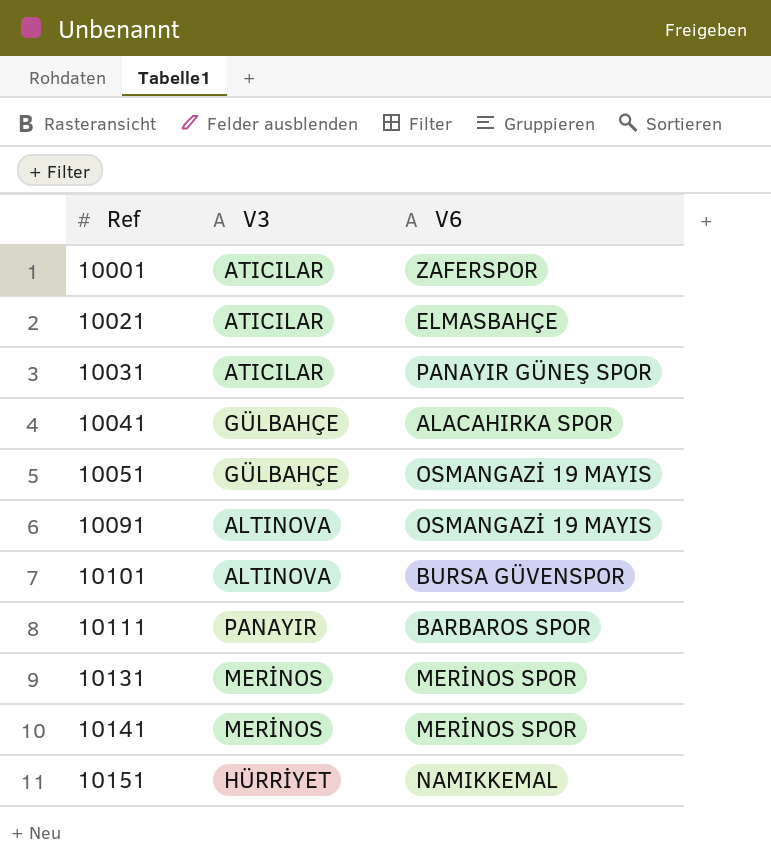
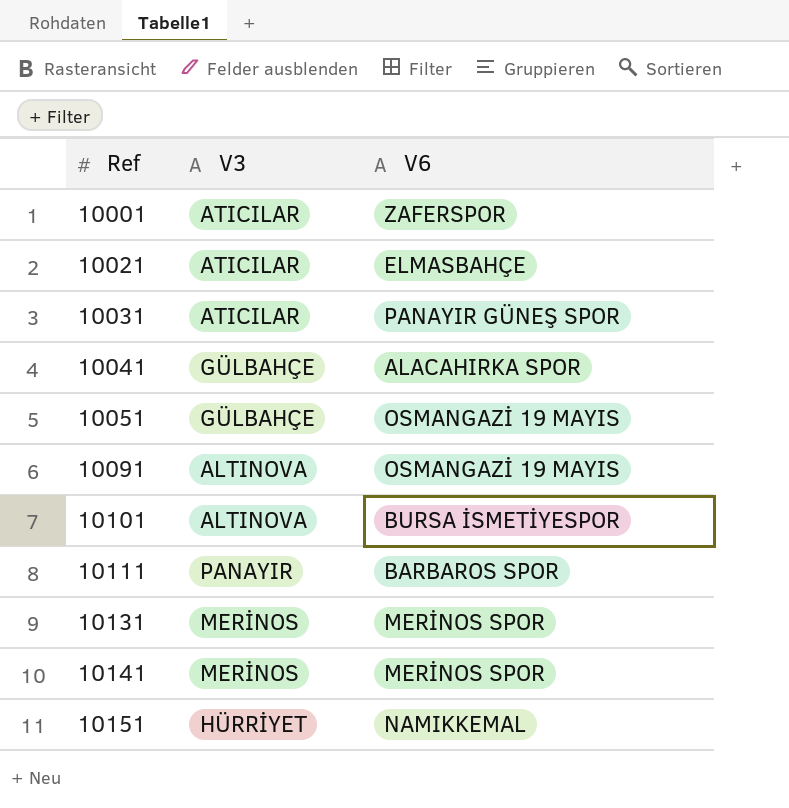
10101 | V6: BURSA GÜVENSPOR -> BURSA İSMETİYESPOR

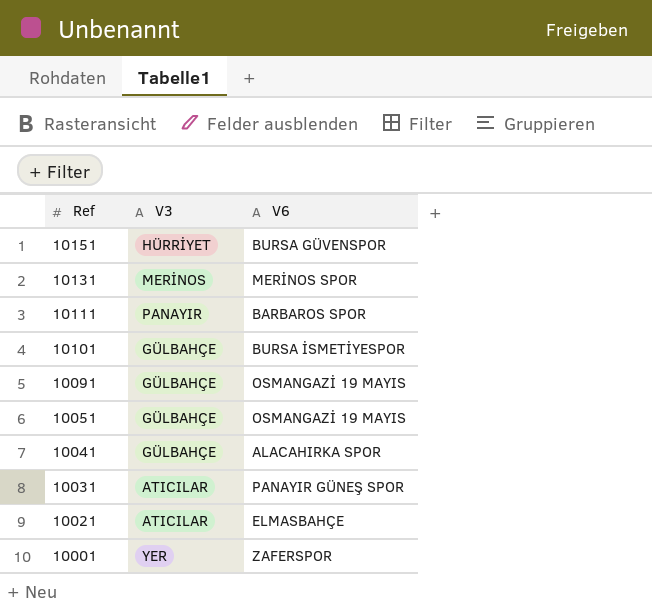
row order: Ref ascending -> Ref descending
row 10141: MERİNOS | MERİNOS SPOR -> none
10151 | V6: NAMIKKEMAL -> BURSA GÜVENSPOR
10101 | V3: ALTINOVA -> GÜLBAHÇE
10091 | V3: ALTINOVA -> GÜLBAHÇE
10001 | V3: ATICILAR -> YER

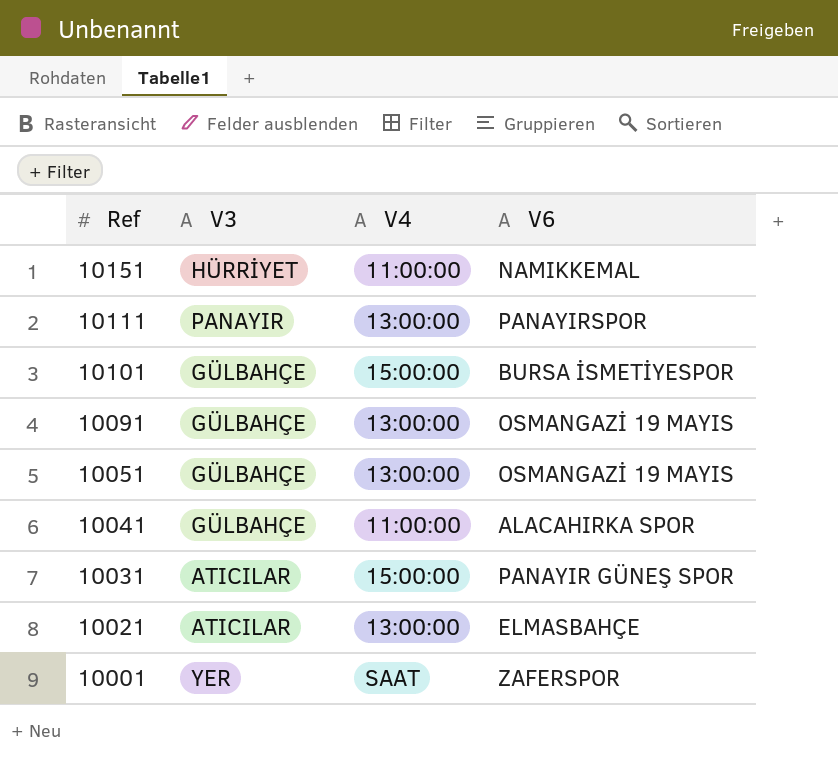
column V4 | position: none -> 3
row 10131: MERİNOS | MERİNOS SPOR -> none
10151 | V6: BURSA GÜVENSPOR -> NAMIKKEMAL
10111 | V6: BARBAROS SPOR -> PANAYIRSPOR

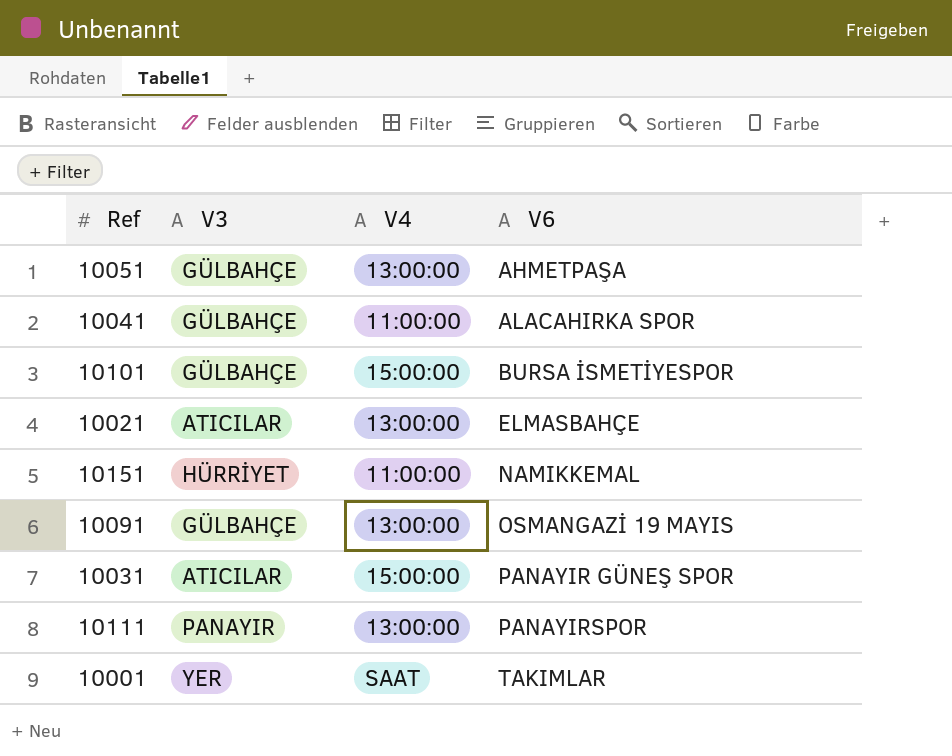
row order: Ref descending -> V6 ascending
10051 | V6: OSMANGAZİ 19 MAYIS -> AHMETPAŞA
10001 | V6: ZAFERSPOR -> TAKIMLAR

